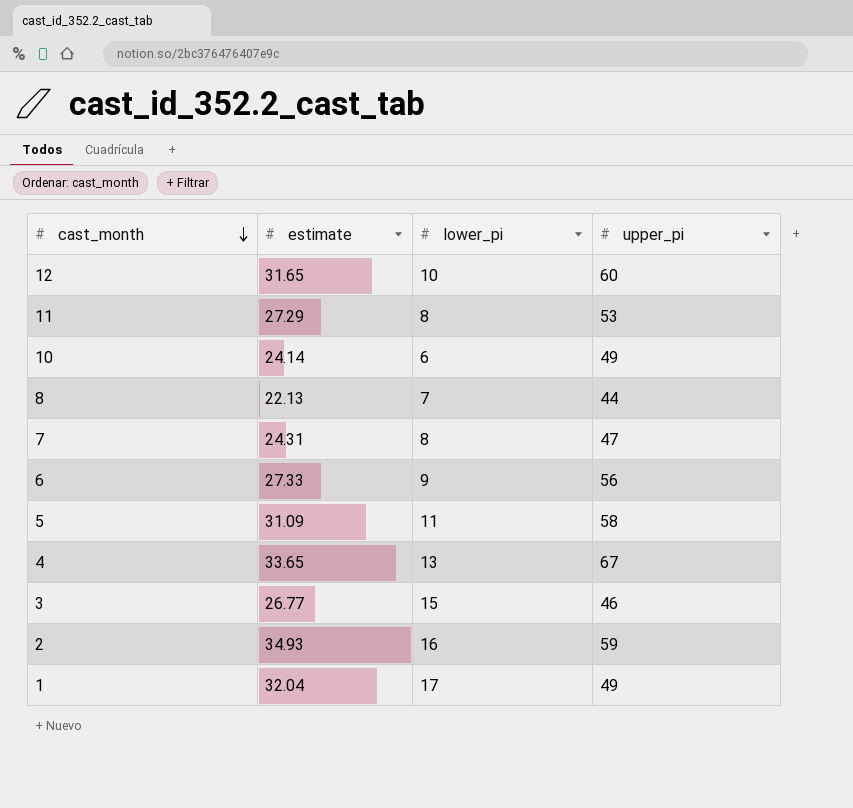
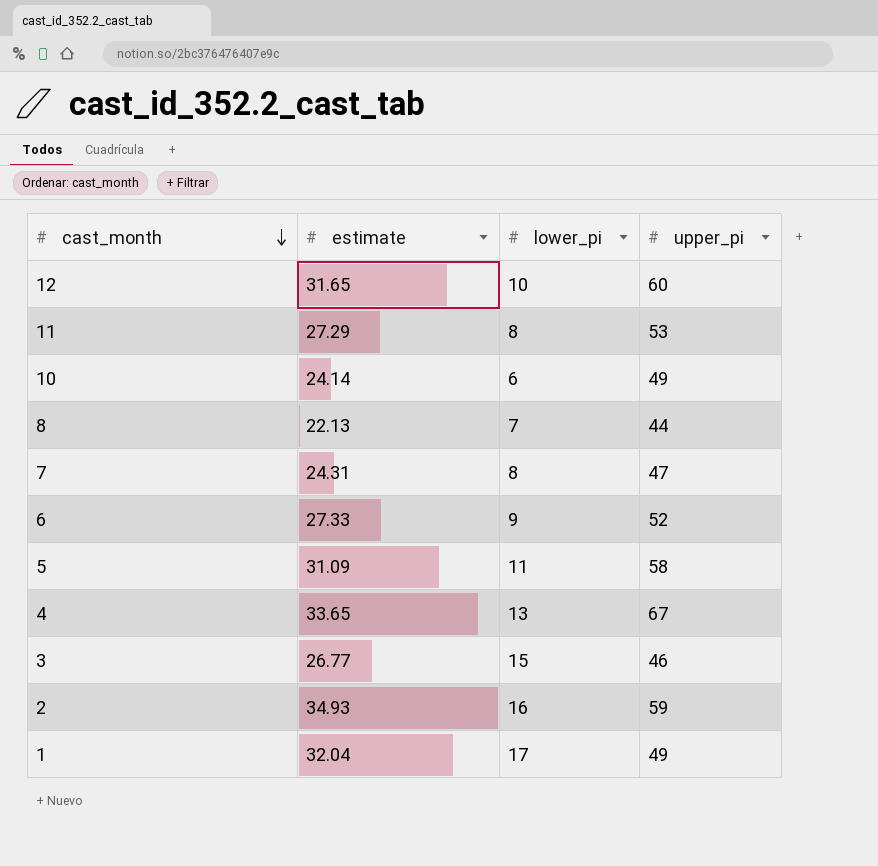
6 | upper_pi: 56 -> 52

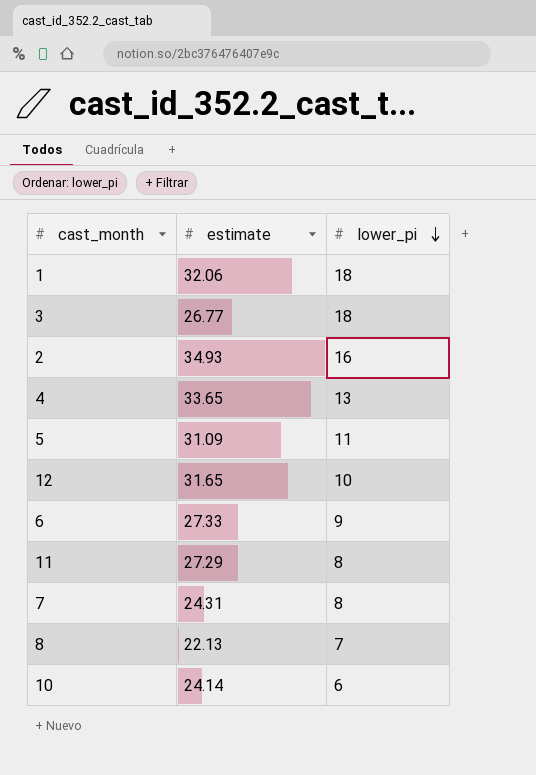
row order: cast_month descending -> lower_pi descending
column upper_pi | position: 4 -> none
1 | estimate: 32.04 -> 32.06
1 | lower_pi: 17 -> 18
3 | lower_pi: 15 -> 18

